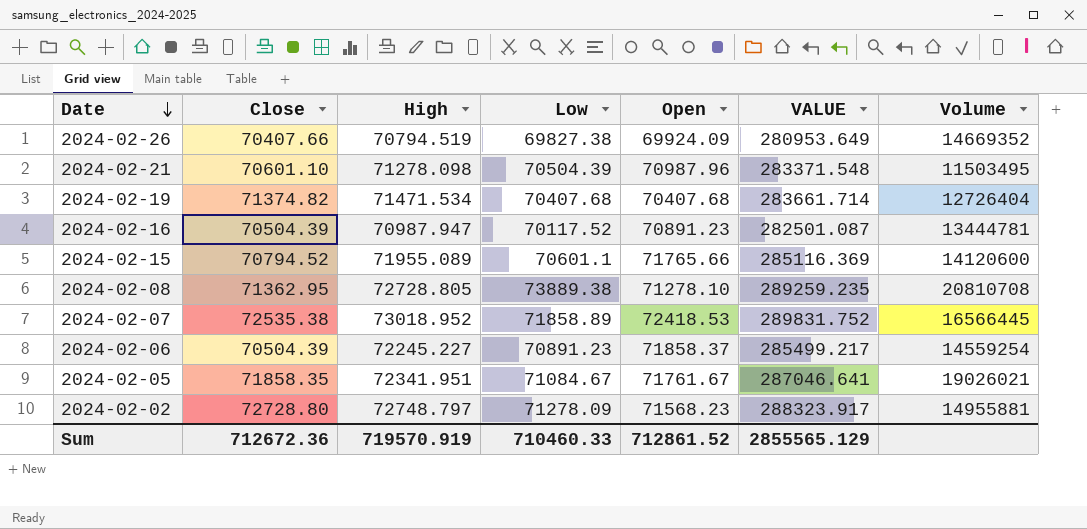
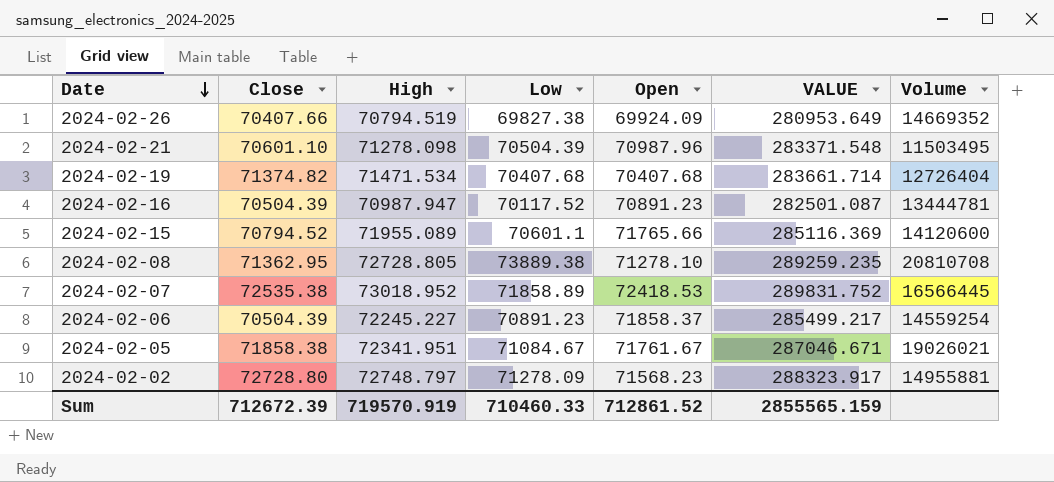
2024-02-05 | Close: 71858.35 -> 71858.38
2024-02-05 | VALUE: 287046.641 -> 287046.671
Sum | Close: 712672.36 -> 712672.39
Sum | VALUE: 2855565.129 -> 2855565.159

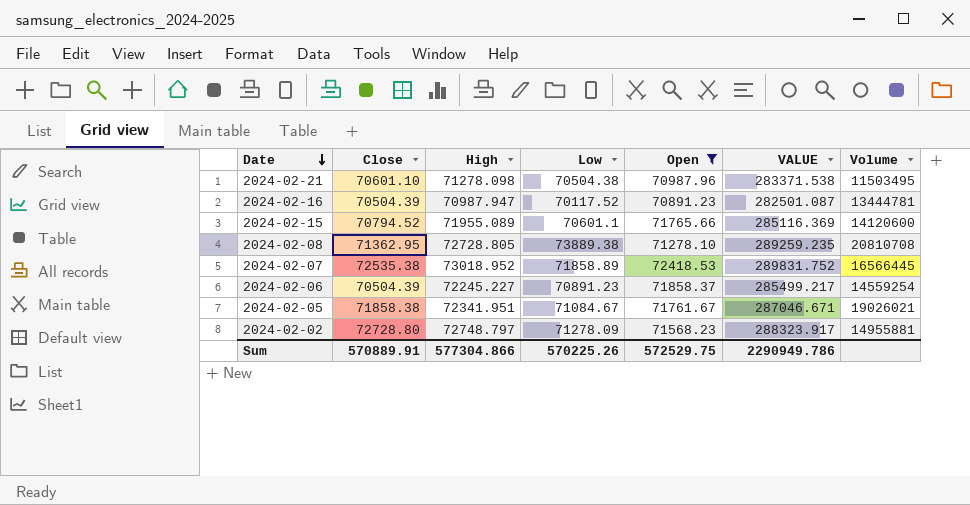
filter: none -> Open >= 70891.23
2024-02-21 | Low: 70504.39 -> 70504.38
2024-02-21 | VALUE: 283371.548 -> 283371.538
Sum | Close: 712672.39 -> 570889.91
Sum | High: 719570.919 -> 577304.866
Sum | Low: 710460.33 -> 570225.26
Sum | Open: 712861.52 -> 572529.75
Sum | VALUE: 2855565.159 -> 2290949.786

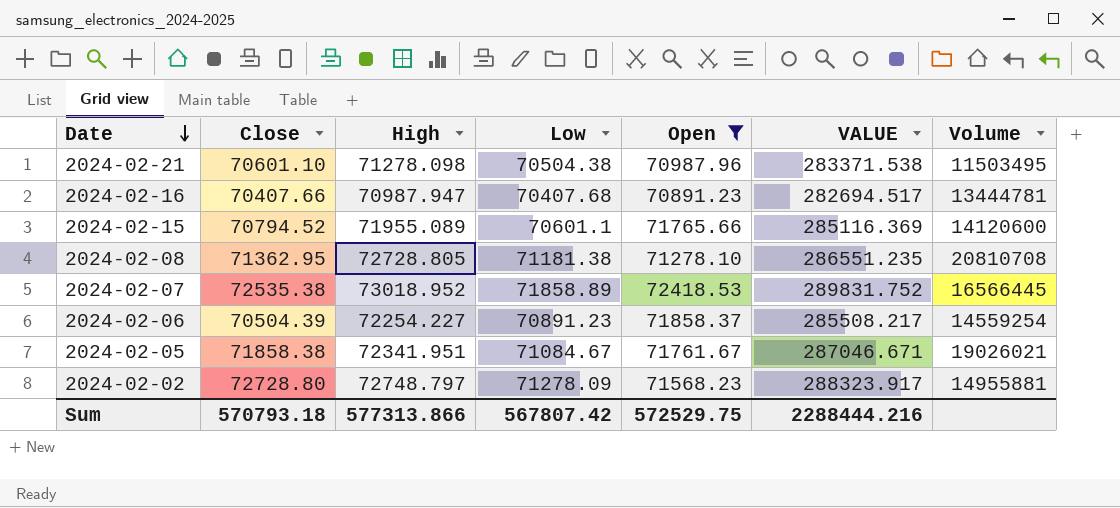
2024-02-16 | Close: 70504.39 -> 70407.66
2024-02-16 | Low: 70117.52 -> 70407.68
2024-02-16 | VALUE: 282501.087 -> 282694.517
2024-02-08 | Low: 73889.38 -> 71181.38
2024-02-08 | VALUE: 289259.235 -> 286551.235
2024-02-06 | High: 72245.227 -> 72254.227
2024-02-06 | VALUE: 285499.217 -> 285508.217
Sum | Close: 570889.91 -> 570793.18
Sum | High: 577304.866 -> 577313.866
Sum | Low: 570225.26 -> 567807.42
Sum | VALUE: 2290949.786 -> 2288444.216

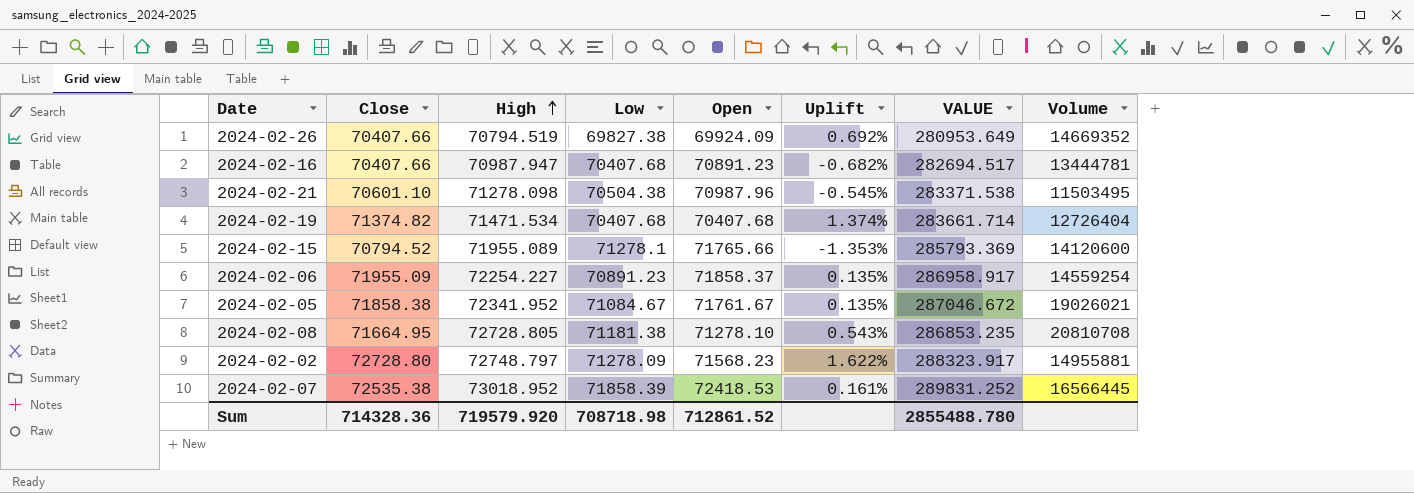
filter: Open >= 70891.23 -> none
row order: Date descending -> High ascending
column Uplift | formula: none -> ([Close] - [Open]) / [Open]
2024-02-15 | Low: 70601.1 -> 71278.1
2024-02-15 | VALUE: 285116.369 -> 285793.369
2024-02-06 | Close: 70504.39 -> 71955.09
2024-02-06 | VALUE: 285508.217 -> 286958.917
2024-02-05 | High: 72341.951 -> 72341.952
2024-02-05 | VALUE: 287046.671 -> 287046.672
2024-02-08 | Close: 71362.95 -> 71664.95
2024-02-08 | VALUE: 286551.235 -> 286853.235
2024-02-07 | Low: 71858.89 -> 71858.39
2024-02-07 | VALUE: 289831.752 -> 289831.252
Sum | Close: 570793.18 -> 714328.36
Sum | High: 577313.866 -> 719579.920
Sum | Low: 567807.42 -> 708718.98
Sum | Open: 572529.75 -> 712861.52
Sum | VALUE: 2288444.216 -> 2855488.780

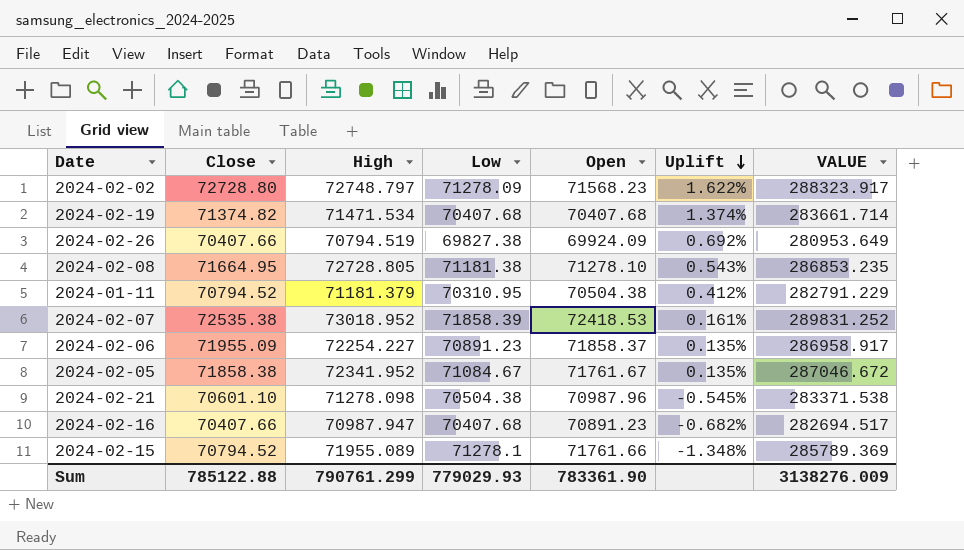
row order: High ascending -> Uplift descending
column Volume | position: 8 -> none
row 2024-01-11: none -> 70794.52 | 71181.379 | 70310.95 | 70504.38 | 0.412% | 282791.229
2024-02-15 | Open: 71765.66 -> 71761.66
2024-02-15 | Uplift: -1.353% -> -1.348%
2024-02-15 | VALUE: 285793.369 -> 285789.369
Sum | Close: 714328.36 -> 785122.88
Sum | High: 719579.920 -> 790761.299
Sum | Low: 708718.98 -> 779029.93
Sum | Open: 712861.52 -> 783361.90
Sum | VALUE: 2855488.780 -> 3138276.009

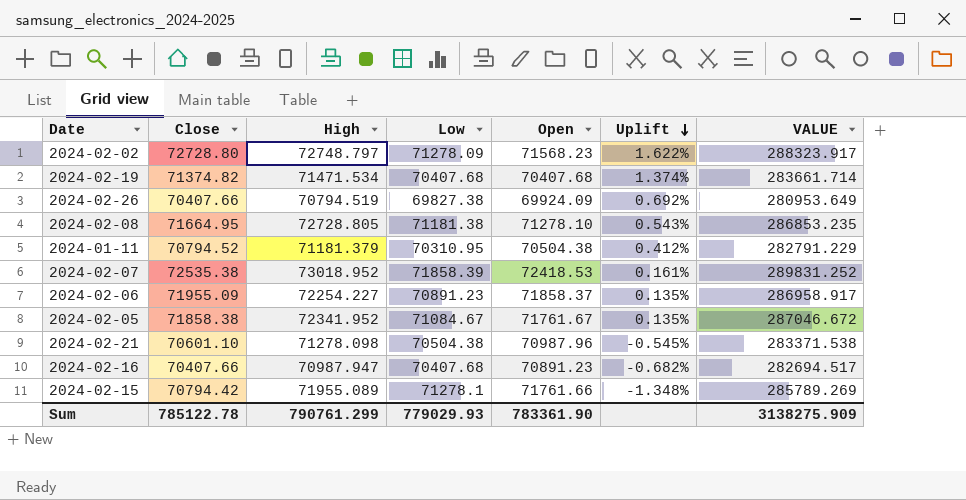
2024-02-15 | Close: 70794.52 -> 70794.42
2024-02-15 | VALUE: 285789.369 -> 285789.269
Sum | Close: 785122.88 -> 785122.78
Sum | VALUE: 3138276.009 -> 3138275.909

